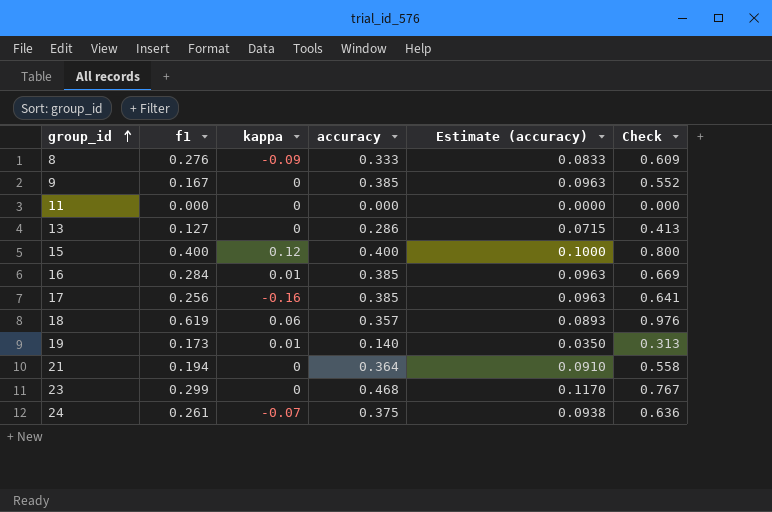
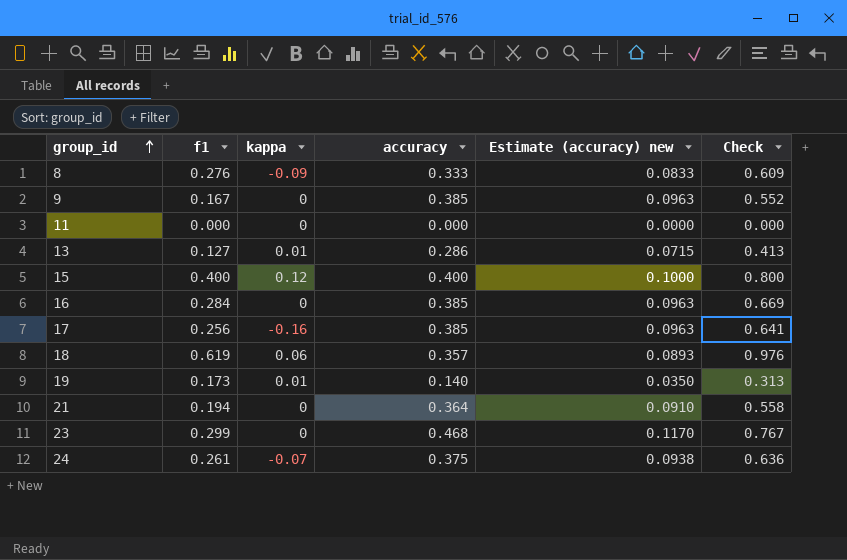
column name: Estimate (accuracy) -> Estimate (accuracy) new
13 | kappa: 0 -> 0.01
16 | kappa: 0.01 -> 0

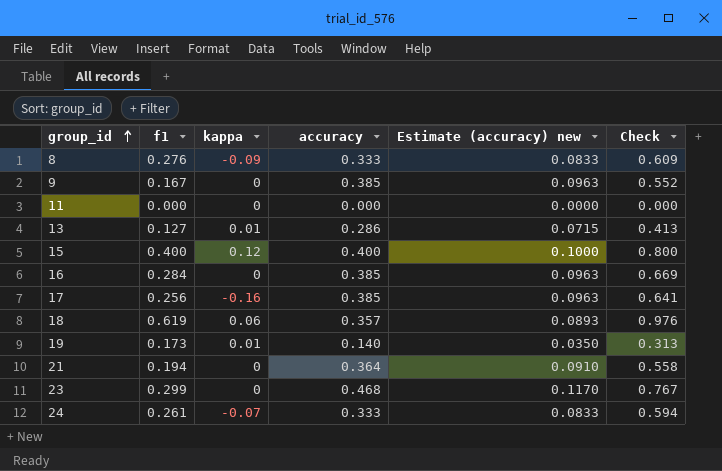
24 | accuracy: 0.375 -> 0.333
24 | Estimate (accuracy) new: 0.0938 -> 0.0833
24 | Check: 0.636 -> 0.594

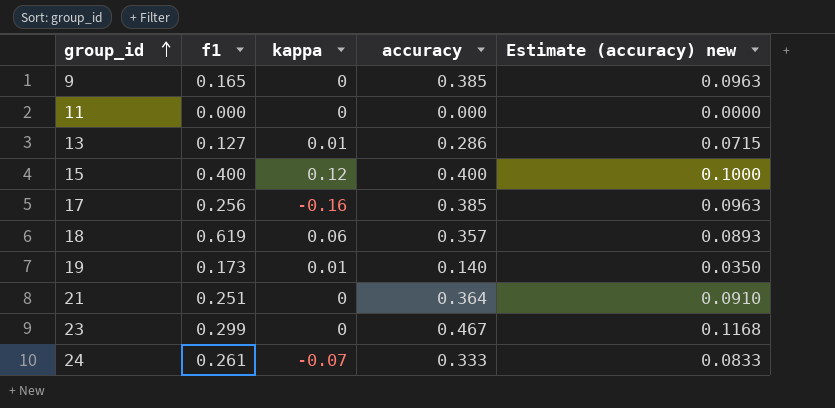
column Check | formula: [f1] + [accuracy] -> none
row 8: 0.276 | -0.09 | 0.333 | 0.0833 | 0.609 -> none
row 16: 0.284 | 0 | 0.385 | 0.0963 | 0.669 -> none
9 | f1: 0.167 -> 0.165
21 | f1: 0.194 -> 0.251
23 | accuracy: 0.468 -> 0.467
23 | Estimate (accuracy) new: 0.1170 -> 0.1168

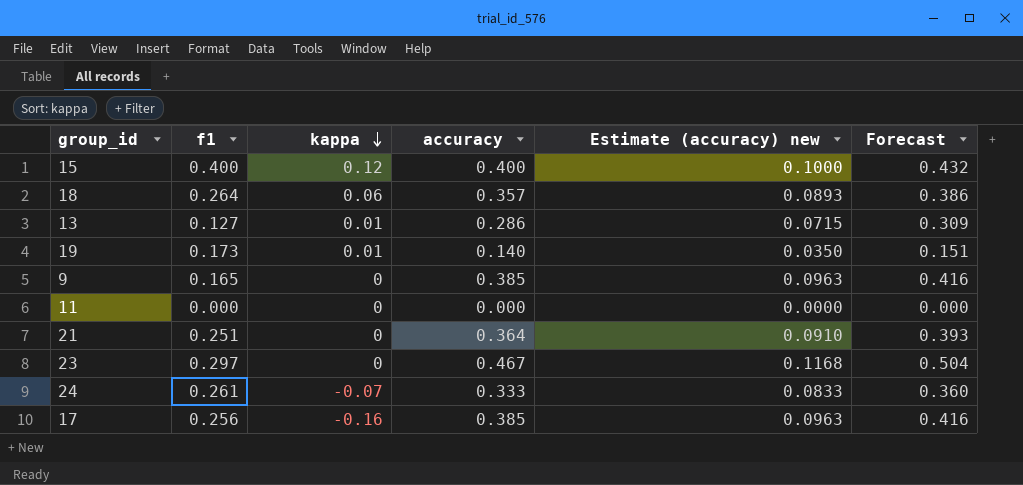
row order: group_id ascending -> kappa descending
column Forecast | formula: none -> [accuracy] * 1.08
18 | f1: 0.619 -> 0.264
23 | f1: 0.299 -> 0.297

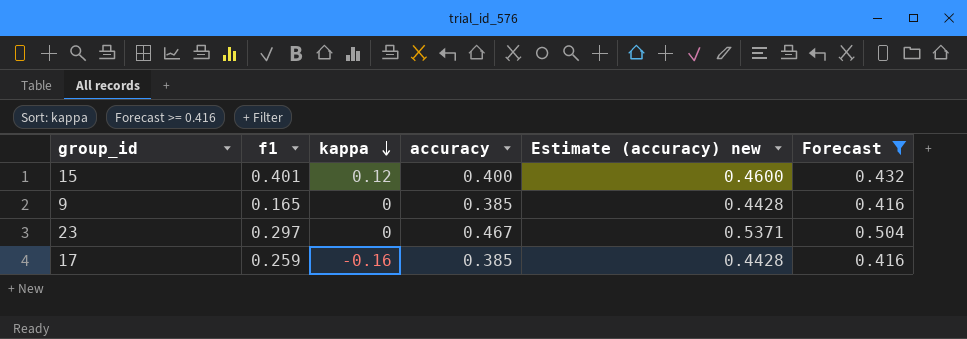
filter: none -> Forecast >= 0.416
column Estimate (accuracy) new | formula: [accuracy] * 0.25 -> [accuracy] * 1.15
15 | f1: 0.400 -> 0.401
17 | f1: 0.256 -> 0.259

